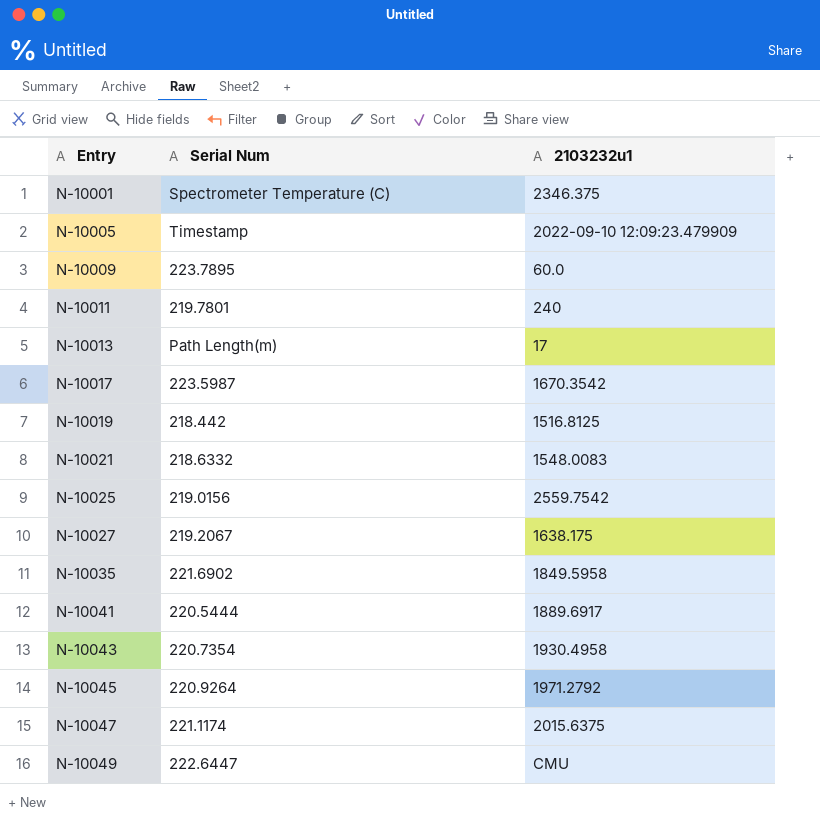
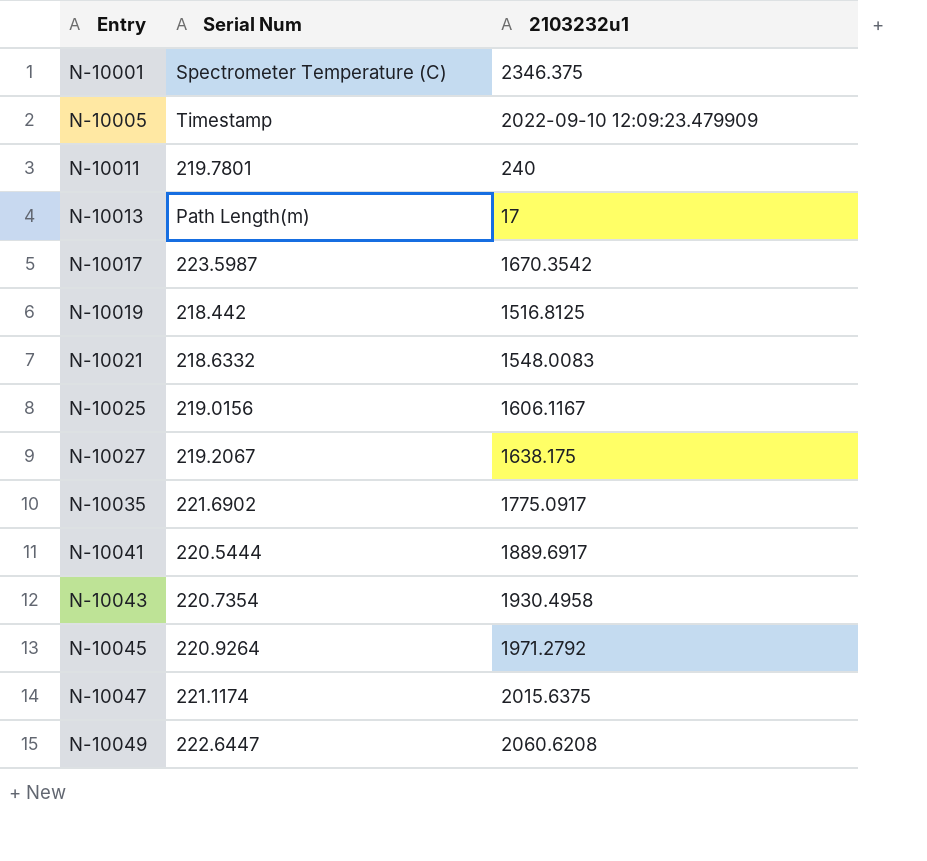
row N-10009: 223.7895 | 60.0 -> none
N-10025 | 2103232u1: 2559.7542 -> 1606.1167
N-10035 | 2103232u1: 1849.5958 -> 1775.0917
N-10049 | 2103232u1: CMU -> 2060.6208

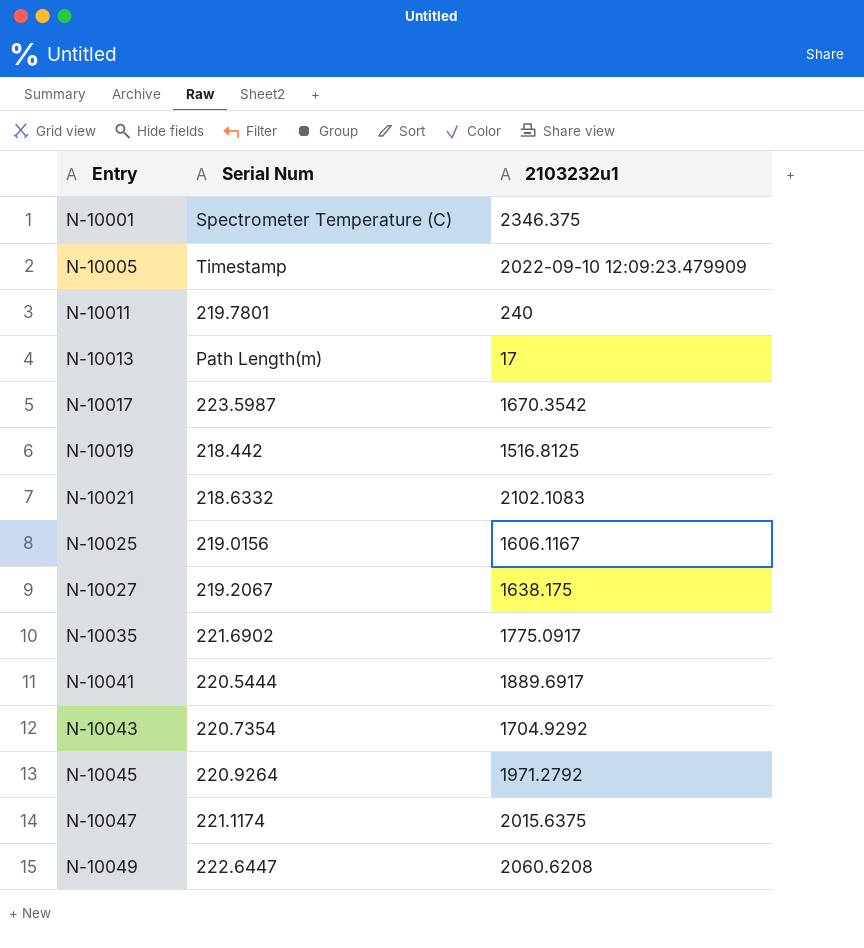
N-10021 | 2103232u1: 1548.0083 -> 2102.1083
N-10043 | 2103232u1: 1930.4958 -> 1704.9292

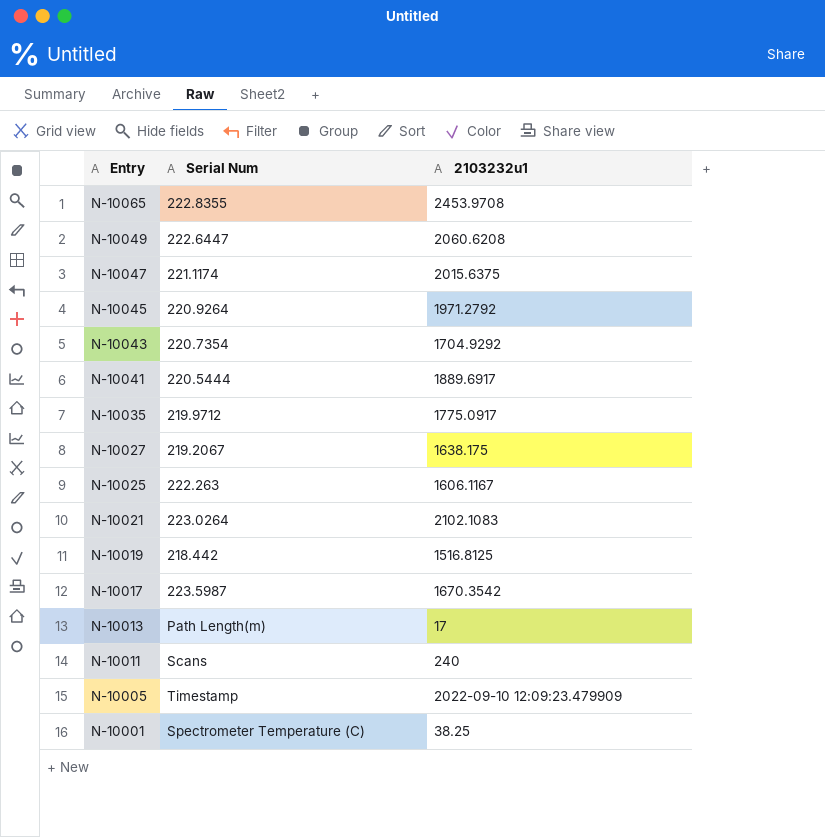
row order: Entry ascending -> Entry descending
row N-10065: none -> 222.8355 | 2453.9708
N-10035 | Serial Num: 221.6902 -> 219.9712
N-10025 | Serial Num: 219.0156 -> 222.263
N-10021 | Serial Num: 218.6332 -> 223.0264
N-10011 | Serial Num: 219.7801 -> Scans
N-10001 | 2103232u1: 2346.375 -> 38.25

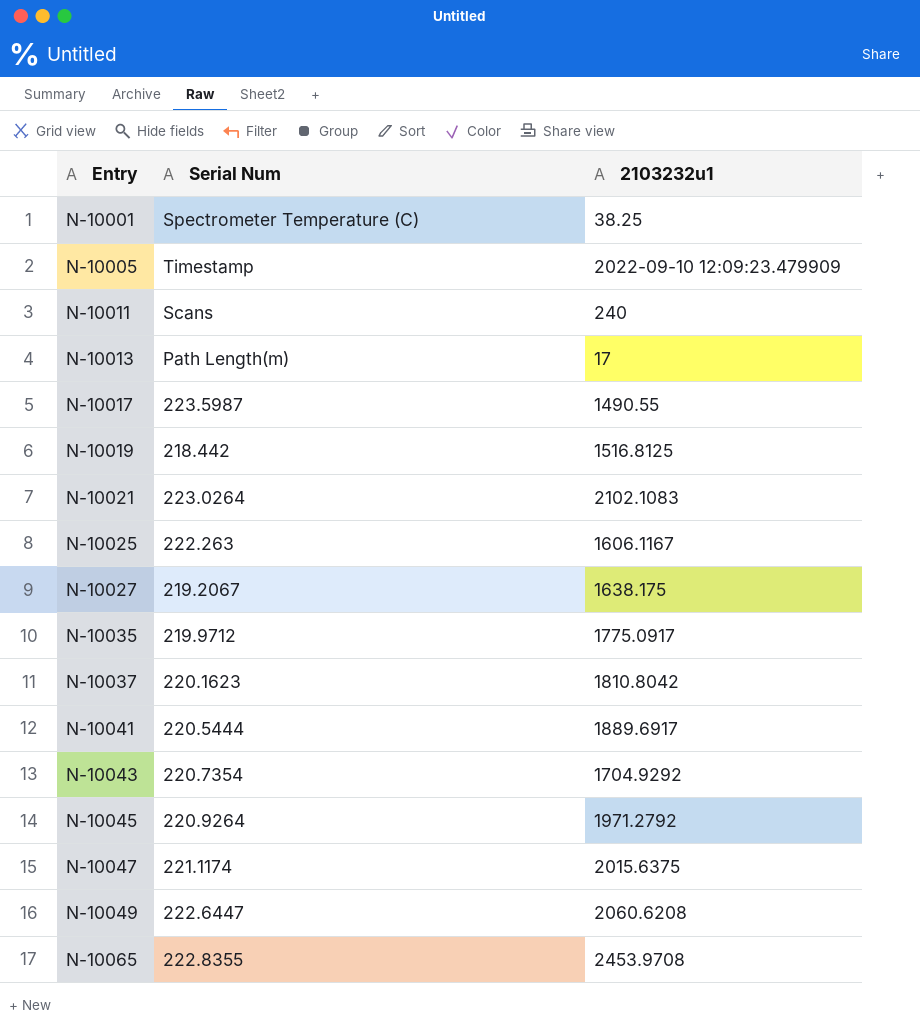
row order: Entry descending -> Entry ascending
N-10017 | 2103232u1: 1670.3542 -> 1490.55
row N-10037: none -> 220.1623 | 1810.8042

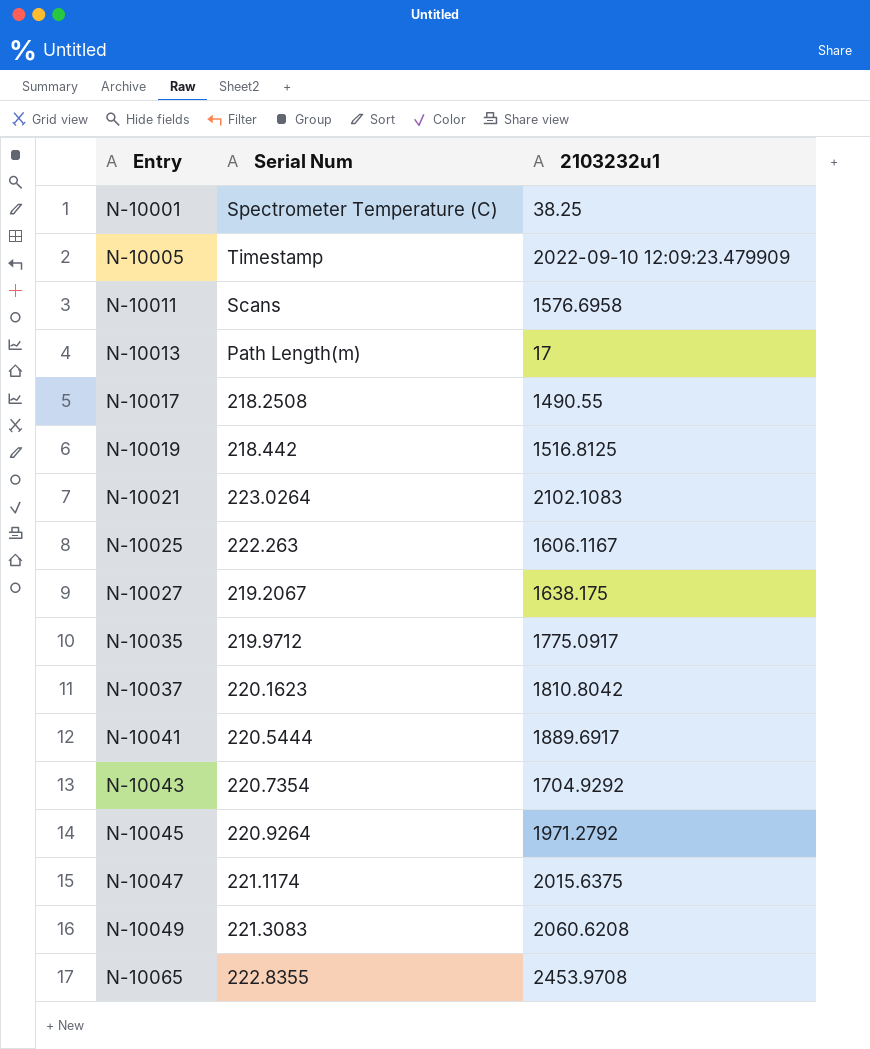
N-10011 | 2103232u1: 240 -> 1576.6958
N-10017 | Serial Num: 223.5987 -> 218.2508
N-10049 | Serial Num: 222.6447 -> 221.3083

